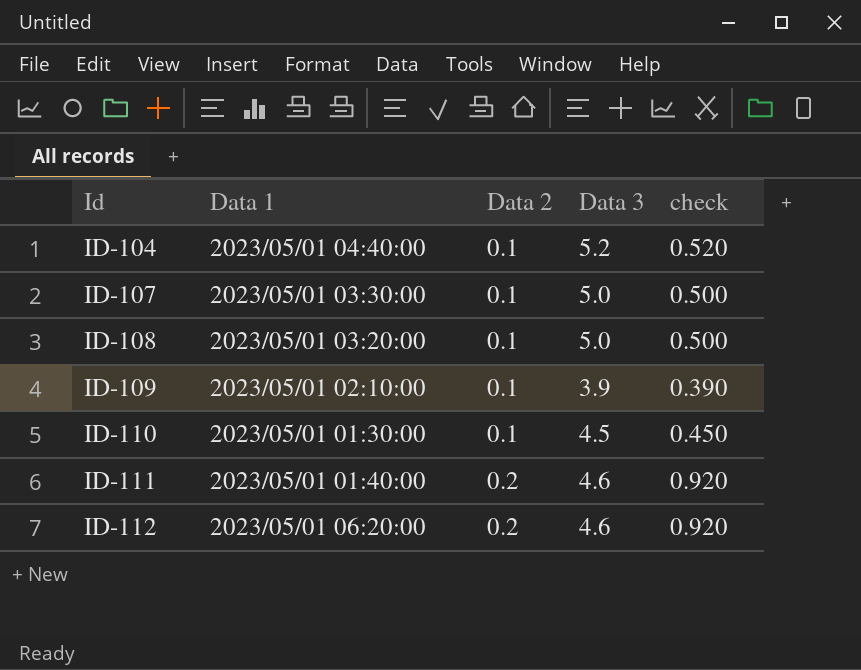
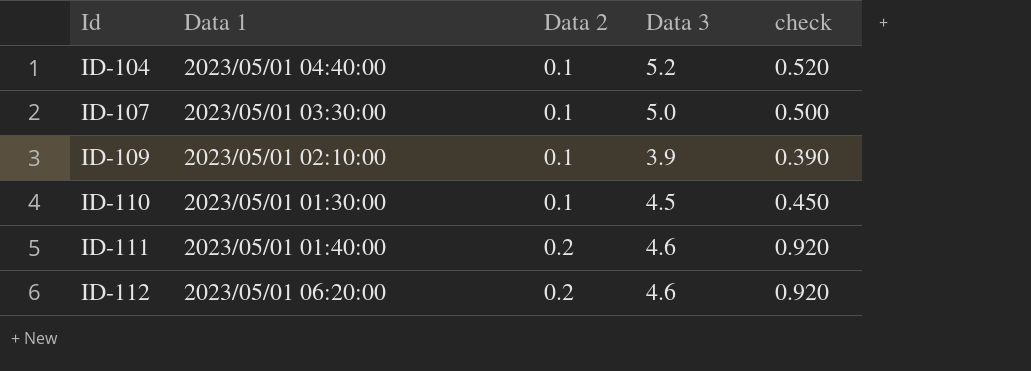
row ID-108: 2023/05/01 03:20:00 | 0.1 | 5.0 | 0.500 -> none

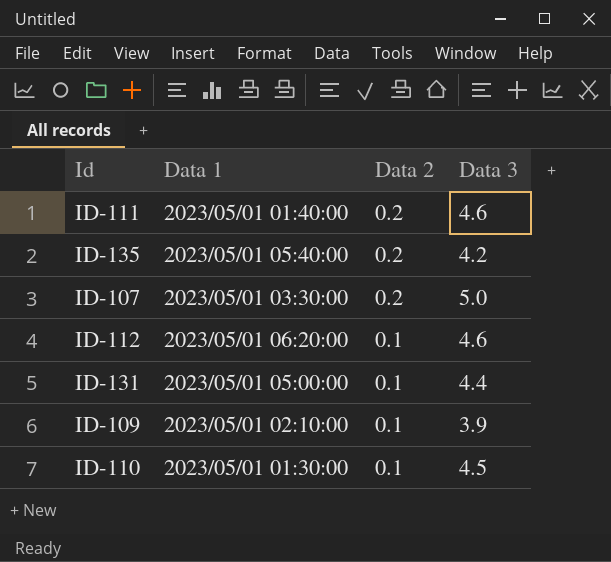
row order: Id ascending -> Data 2 descending
column check | formula: [Data 2] * [Data 3] -> none
row ID-104: 2023/05/01 04:40:00 | 0.1 | 5.2 | 0.520 -> none
row ID-135: none -> 2023/05/01 05:40:00 | 0.2 | 4.2
ID-107 | Data 2: 0.1 -> 0.2
ID-112 | Data 2: 0.2 -> 0.1
row ID-131: none -> 2023/05/01 05:00:00 | 0.1 | 4.4

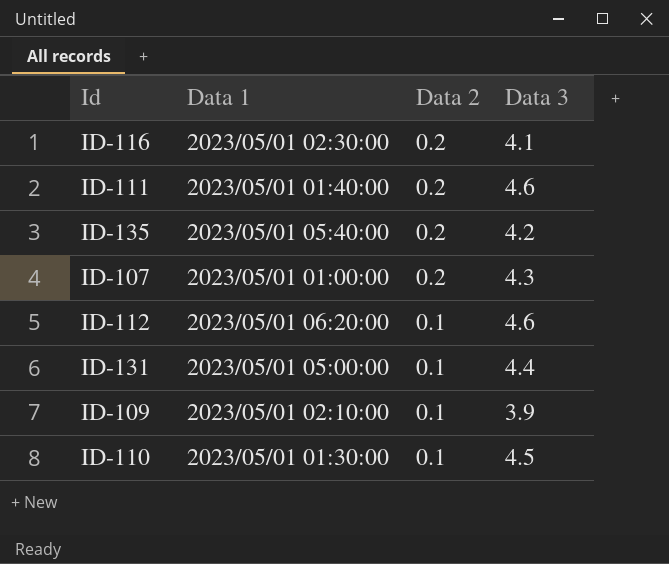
row ID-116: none -> 2023/05/01 02:30:00 | 0.2 | 4.1
ID-107 | Data 1: 2023/05/01 03:30:00 -> 2023/05/01 01:00:00
ID-107 | Data 3: 5.0 -> 4.3

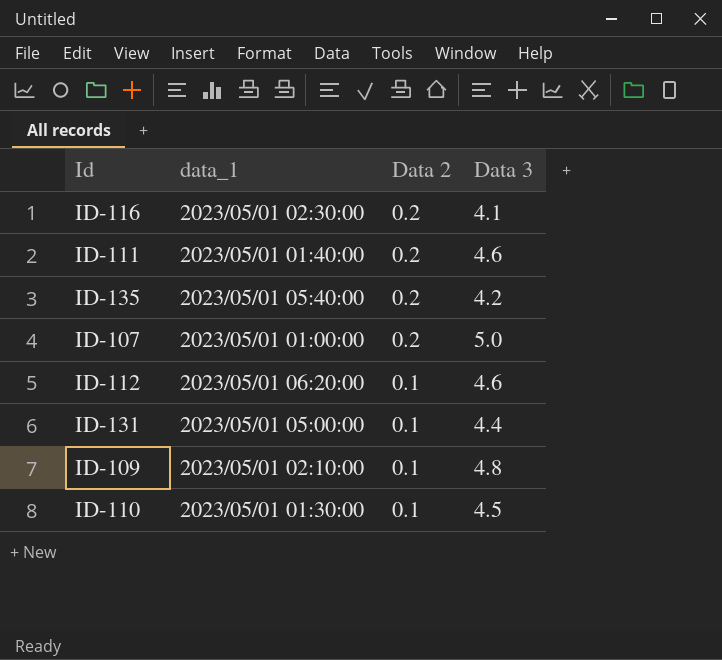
column name: Data 1 -> data_1
ID-107 | Data 3: 4.3 -> 5.0
ID-109 | Data 3: 3.9 -> 4.8

